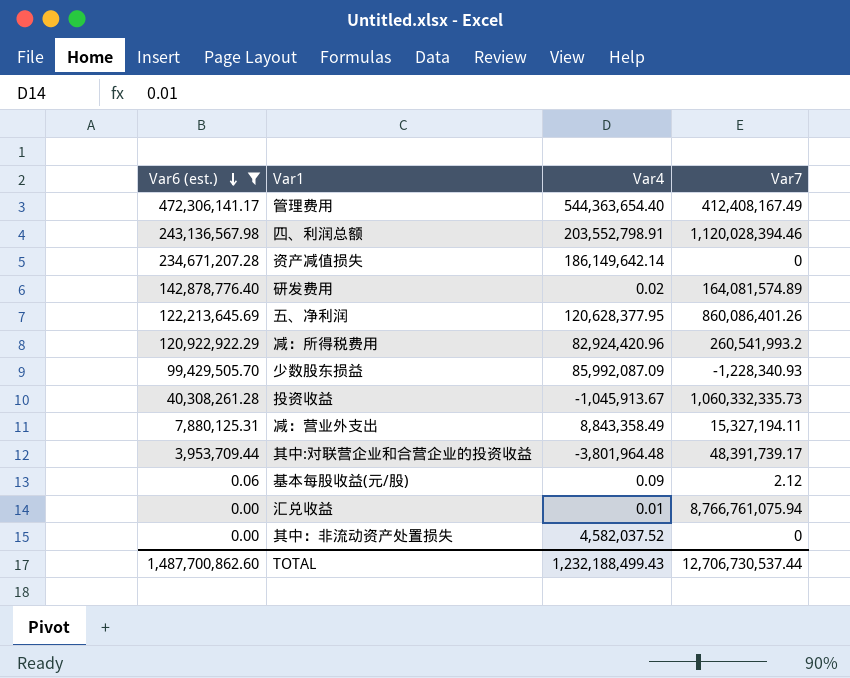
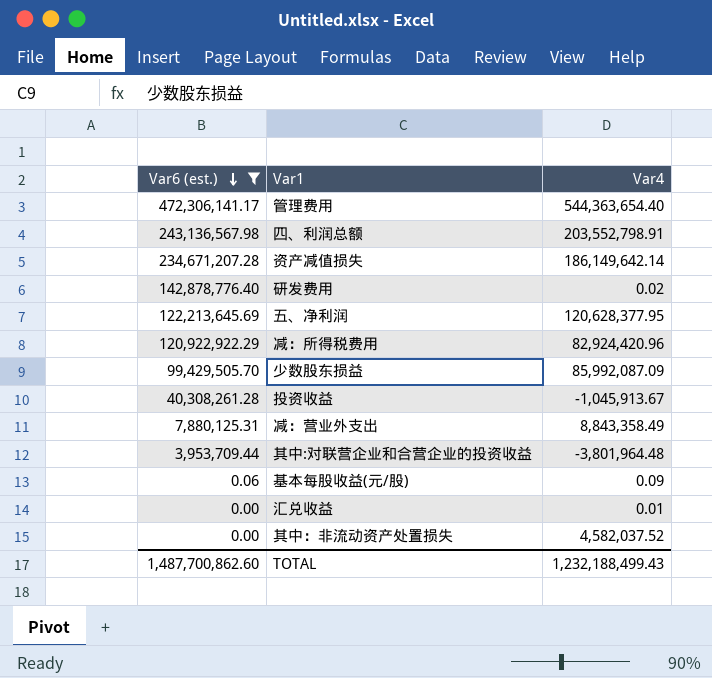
column Var7 | position: 4 -> none

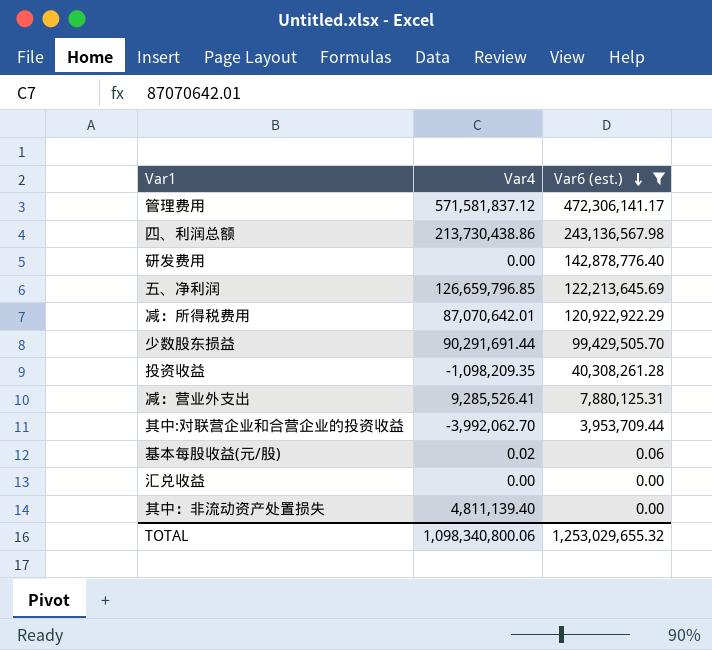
column Var6 (est.) | position: 1 -> 3
row 资产减值损失: 234,671,207.28 | 186,149,642.14 -> none
管理费用 | Var4: 544,363,654.40 -> 571,581,837.12
四、利润总额 | Var4: 203,552,798.91 -> 213,730,438.86
研发费用 | Var4: 0.02 -> 0.00
五、净利润 | Var4: 120,628,377.95 -> 126,659,796.85
减：所得税费用 | Var4: 82,924,420.96 -> 87,070,642.01
少数股东损益 | Var4: 85,992,087.09 -> 90,291,691.44
投资收益 | Var4: -1,045,913.67 -> -1,098,209.35
减：营业外支出 | Var4: 8,843,358.49 -> 9,285,526.41
其中:对联营企业和合营企业的投资收益 | Var4: -3,801,964.48 -> -3,992,062.70
基本每股收益(元/股) | Var4: 0.09 -> 0.02
汇兑收益 | Var4: 0.01 -> 0.00
其中：非流动资产处置损失 | Var4: 4,582,037.52 -> 4,811,139.40
TOTAL | Var4: 1,232,188,499.43 -> 1,098,340,800.06
TOTAL | Var6 (est.): 1,487,700,862.60 -> 1,253,029,655.32

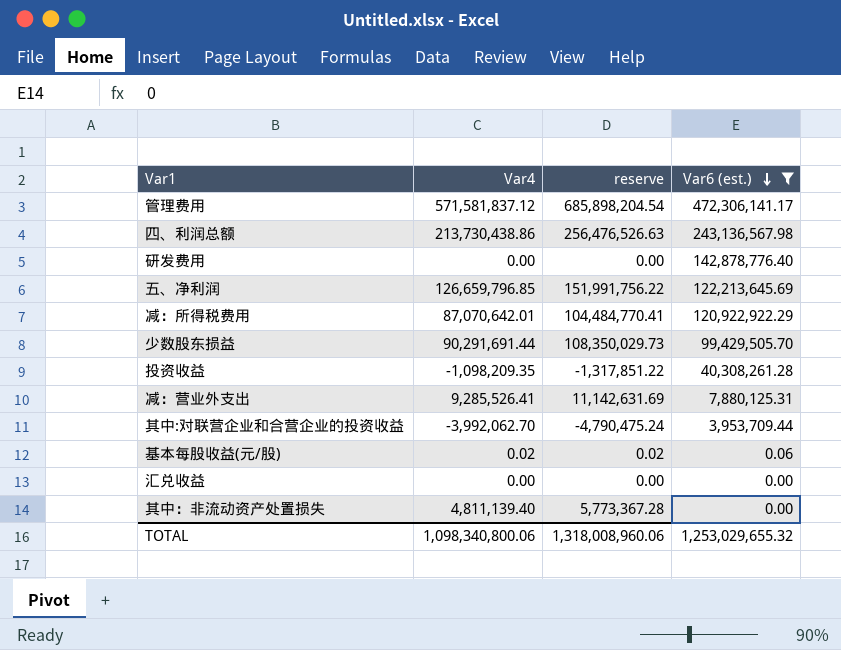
column reserve | formula: none -> [Var4] * 1.2

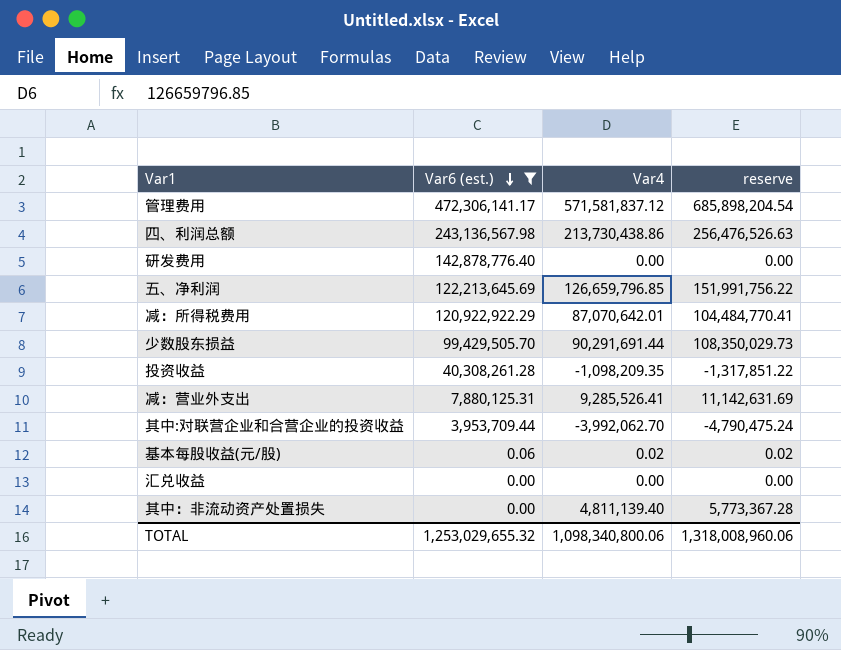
column Var6 (est.) | position: 4 -> 2

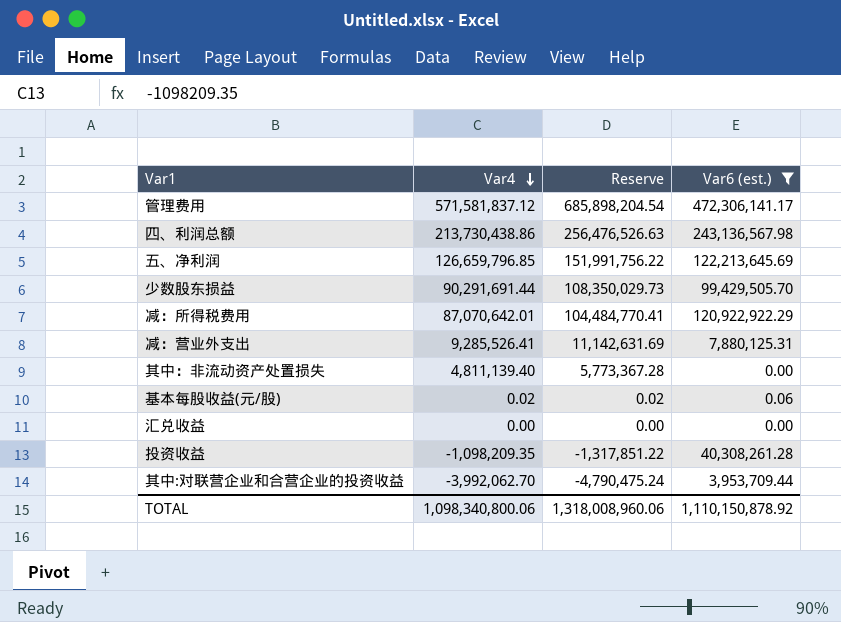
row order: Var6 (est.) descending -> Var4 descending
column name: reserve -> Reserve
column Var6 (est.) | position: 2 -> 4
row 研发费用: 142,878,776.40 | 0.00 | 0.00 -> none
TOTAL | Var6 (est.): 1,253,029,655.32 -> 1,110,150,878.92

